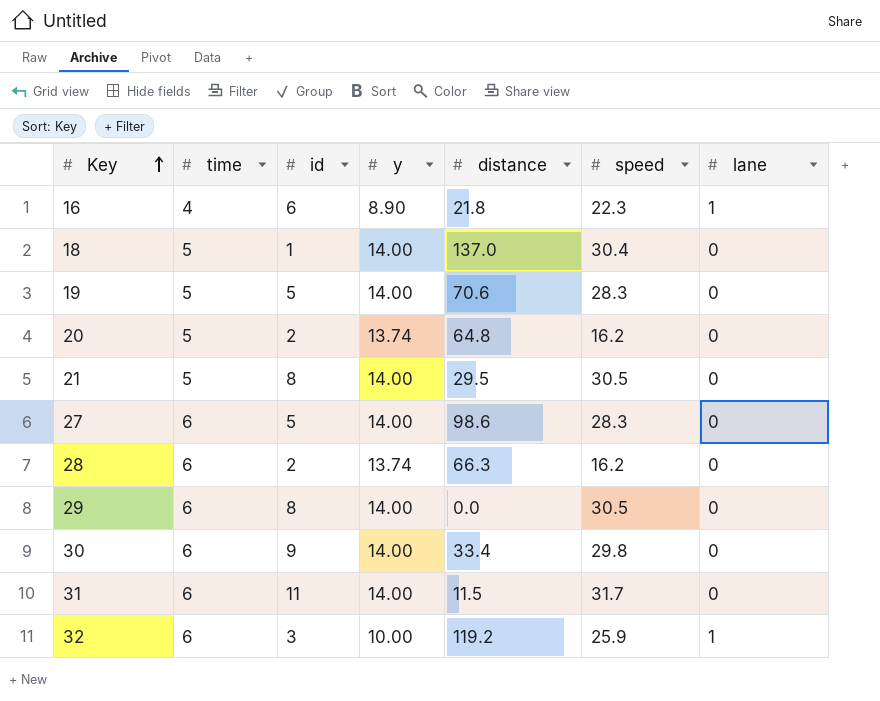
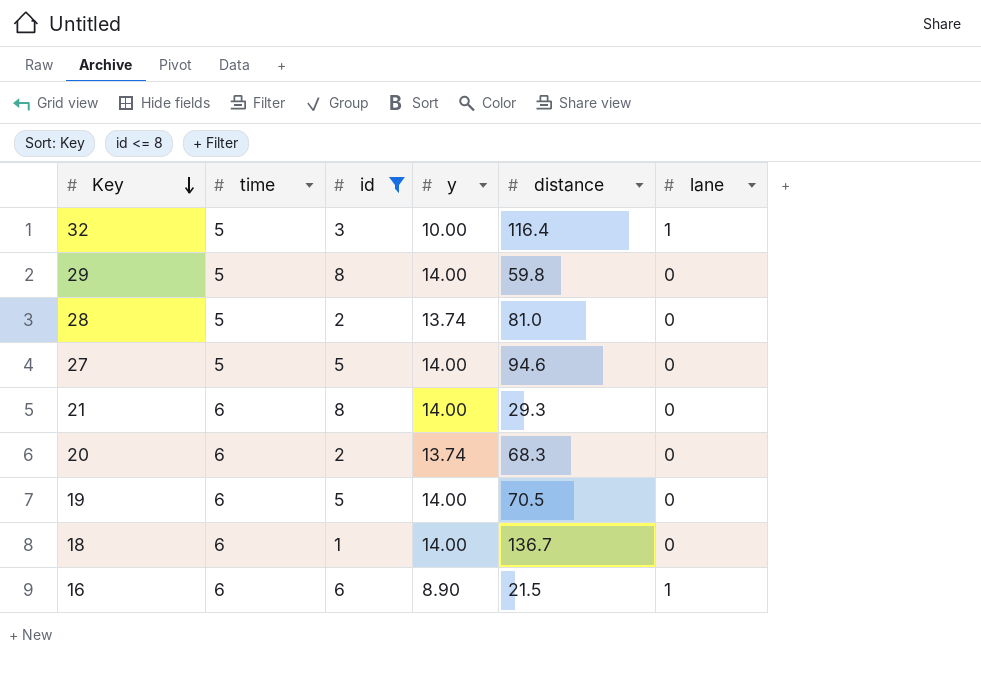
filter: none -> id <= 8
row order: Key ascending -> Key descending
column speed | position: 6 -> none
32 | time: 6 -> 5
32 | distance: 119.2 -> 116.4
29 | time: 6 -> 5
29 | distance: 0.0 -> 59.8
28 | time: 6 -> 5
28 | distance: 66.3 -> 81.0
27 | time: 6 -> 5
27 | distance: 98.6 -> 94.6
21 | time: 5 -> 6
21 | distance: 29.5 -> 29.3
20 | time: 5 -> 6
20 | distance: 64.8 -> 68.3
19 | time: 5 -> 6
19 | distance: 70.6 -> 70.5
18 | time: 5 -> 6
18 | distance: 137.0 -> 136.7
16 | time: 4 -> 6
16 | distance: 21.8 -> 21.5

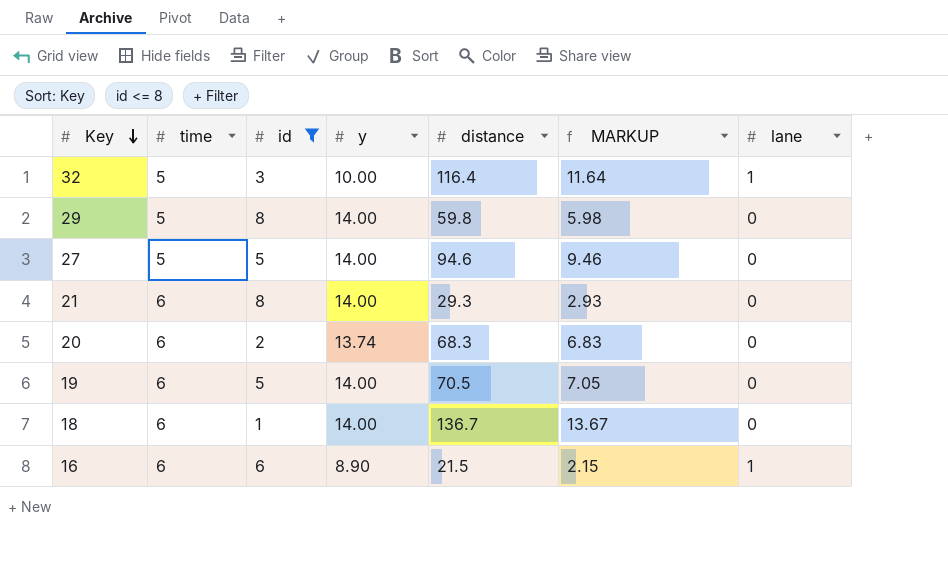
column MARKUP | formula: none -> [distance] * 0.1
row 28: 5 | 2 | 13.74 | 81.0 | 0 -> none

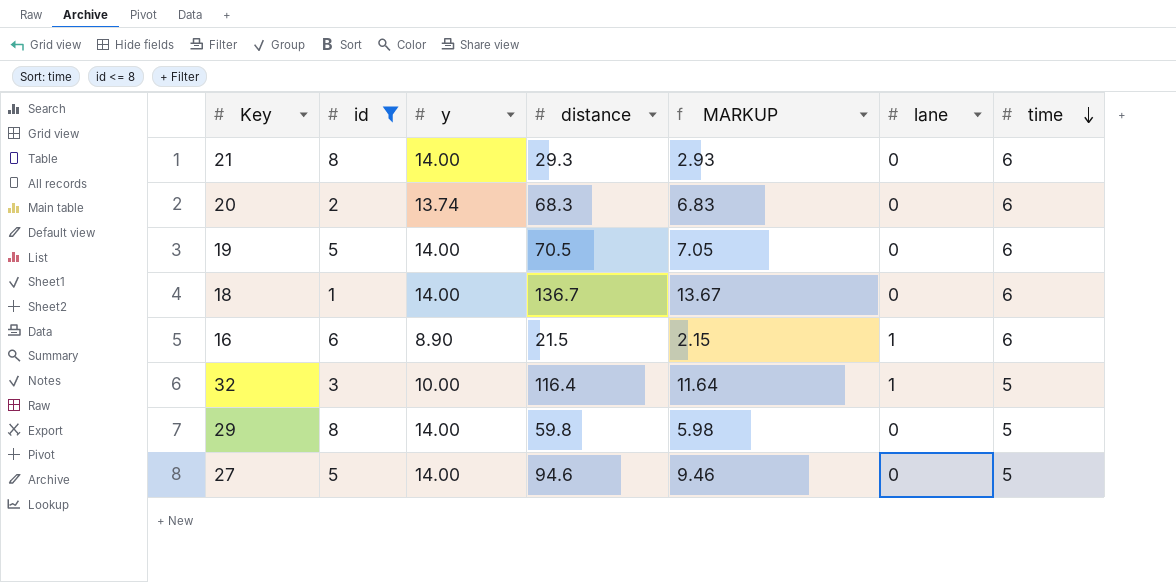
row order: Key descending -> time descending
column time | position: 2 -> 7

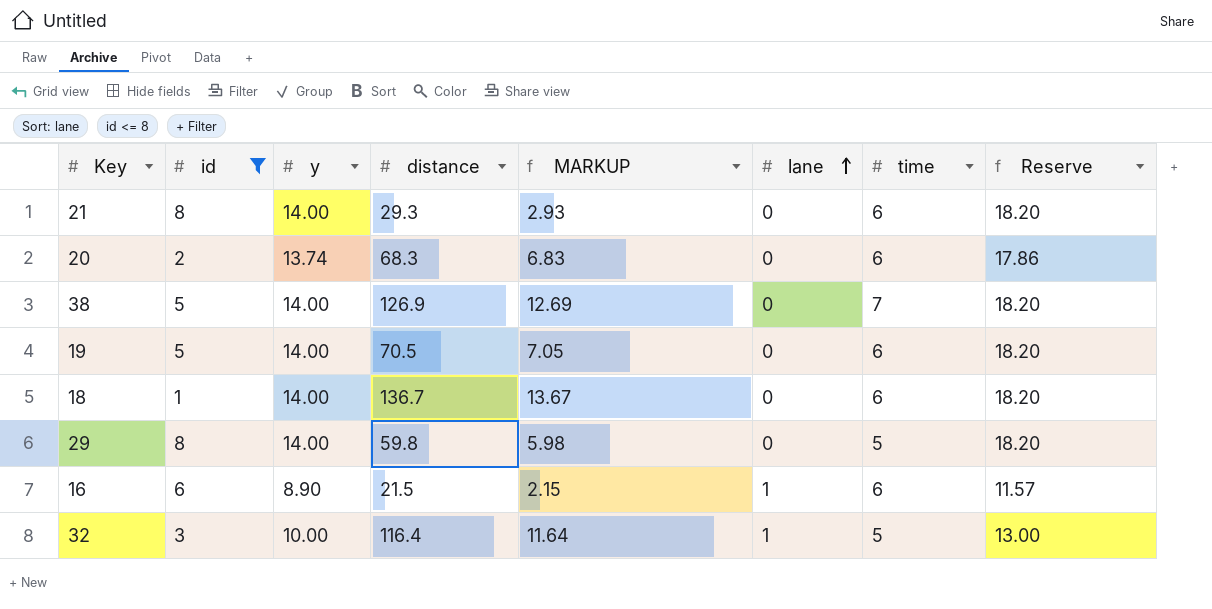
row order: time descending -> lane ascending
column Reserve | formula: none -> [y] * 1.3
row 27: 5 | 14.00 | 94.6 | 9.46 | 0 | 5 -> none
row 38: none -> 5 | 14.00 | 126.9 | 12.69 | 0 | 7 | 18.20

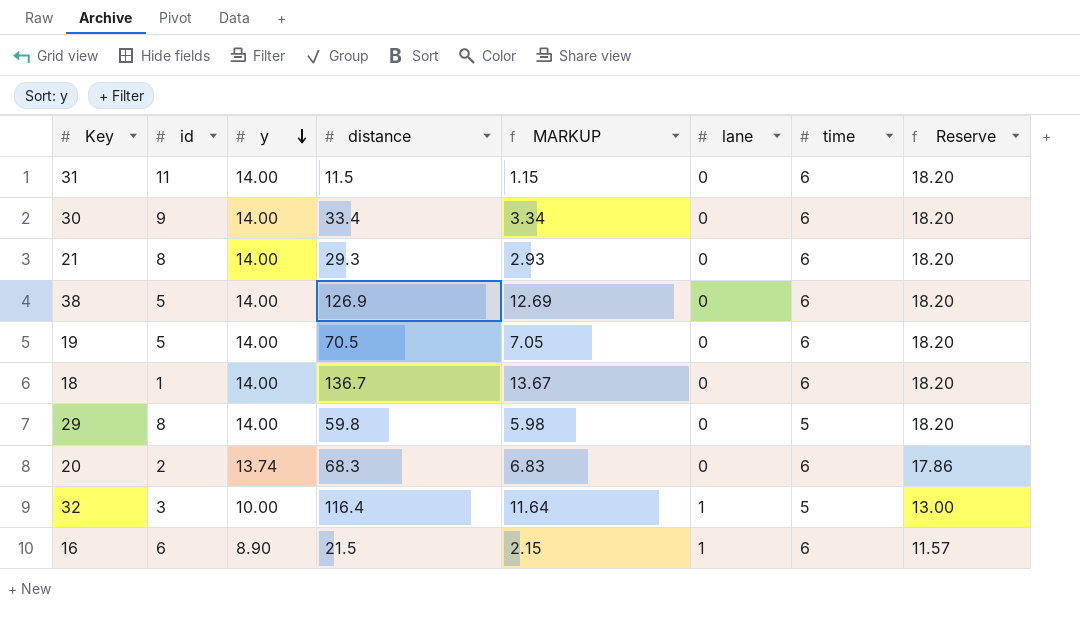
filter: id <= 8 -> none
row order: lane ascending -> y descending
38 | time: 7 -> 6

